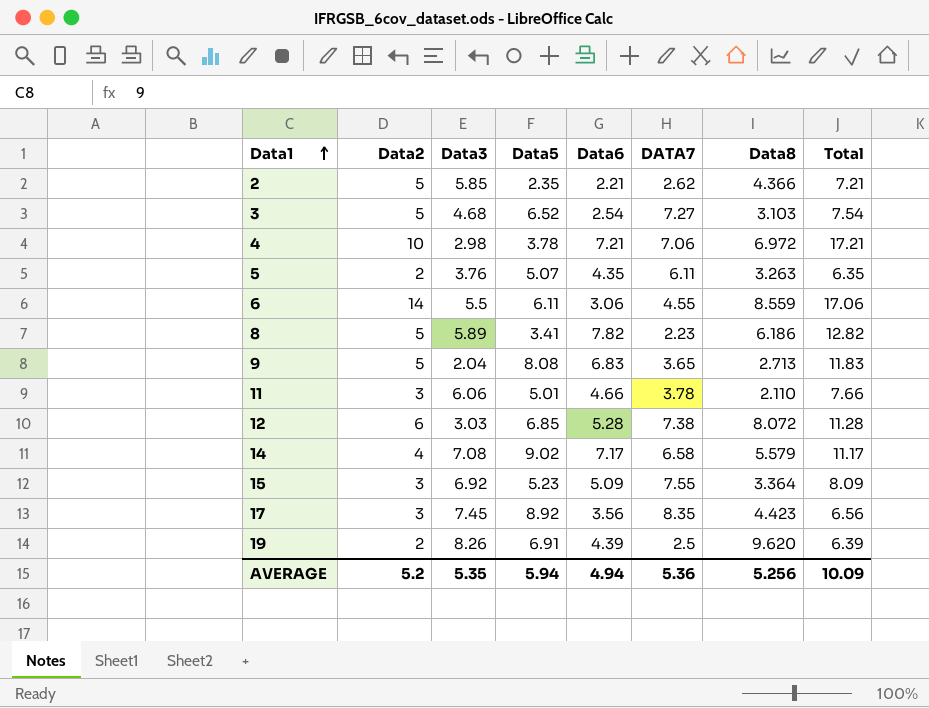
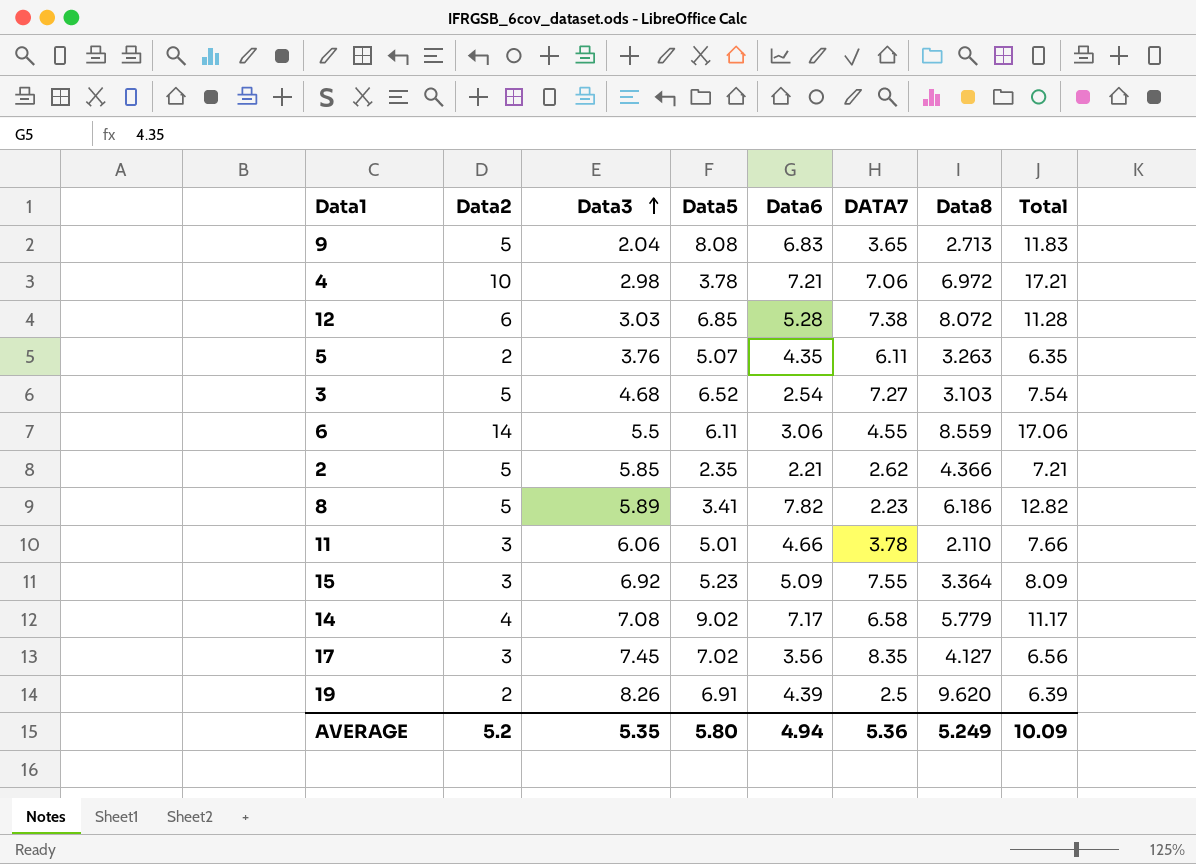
row order: Data1 ascending -> Data3 ascending
14 | Data8: 5.579 -> 5.779
17 | Data5: 8.92 -> 7.02
17 | Data8: 4.423 -> 4.127
AVERAGE | Data5: 5.94 -> 5.80
AVERAGE | Data8: 5.256 -> 5.249

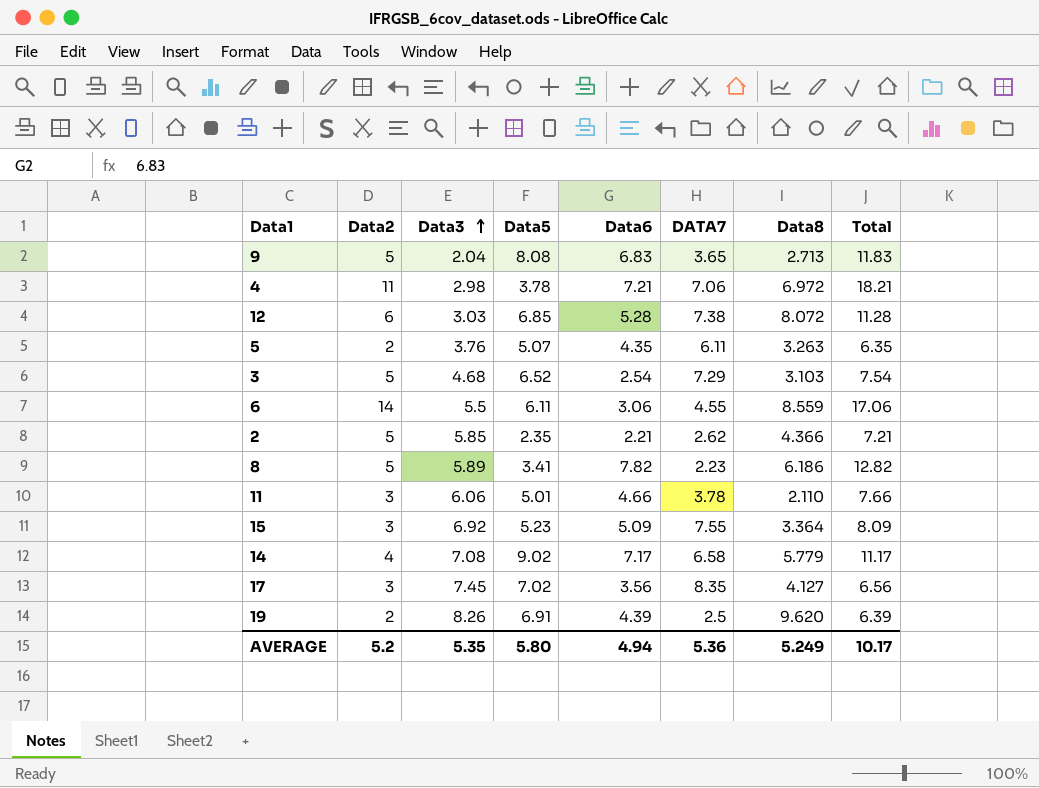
4 | Data2: 10 -> 11
4 | Total: 17.21 -> 18.21
3 | DATA7: 7.27 -> 7.29
AVERAGE | Total: 10.09 -> 10.17

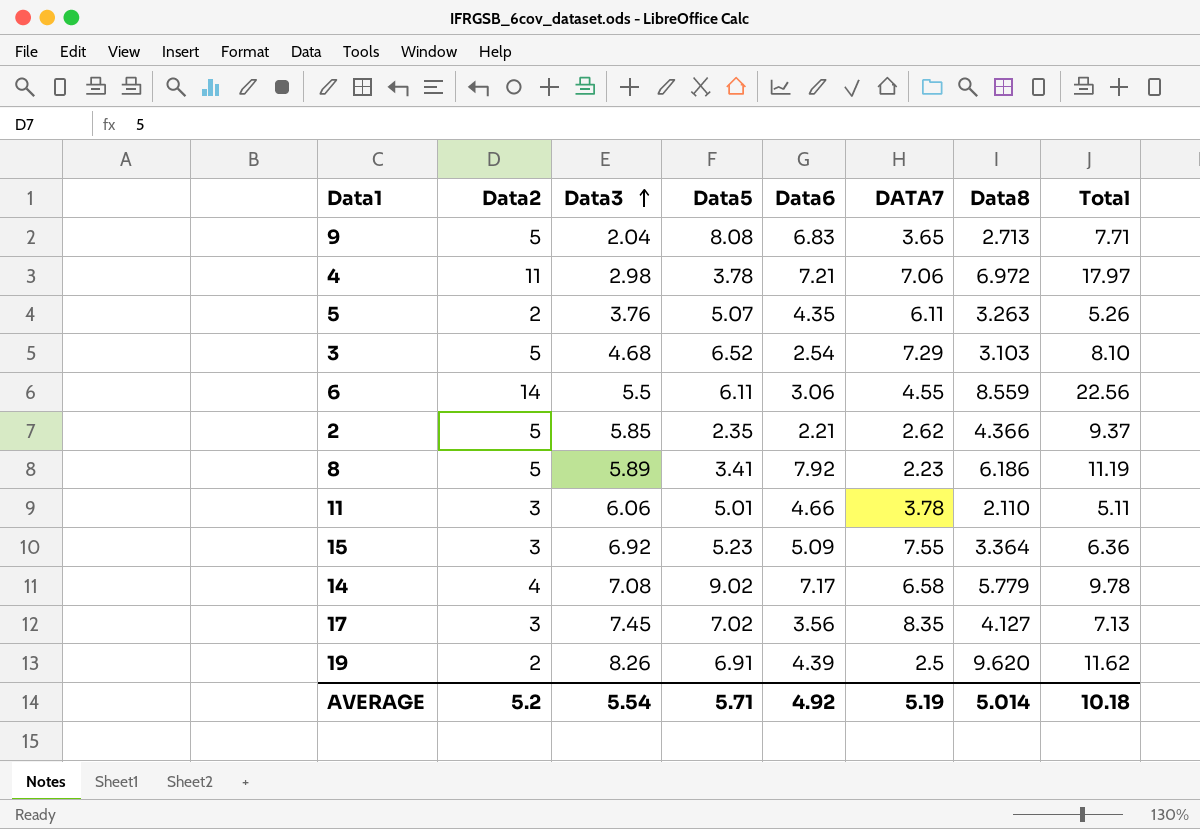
column Total | formula: [Data2] + [Data6] -> [Data2] + [Data8]
row 12: 6 | 3.03 | 6.85 | 5.28 | 7.38 | 8.072 | 11.28 -> none
8 | Data6: 7.82 -> 7.92
AVERAGE | Data3: 5.35 -> 5.54
AVERAGE | Data5: 5.80 -> 5.71
AVERAGE | Data6: 4.94 -> 4.92
AVERAGE | DATA7: 5.36 -> 5.19
AVERAGE | Data8: 5.249 -> 5.014
AVERAGE | Total: 10.17 -> 10.18

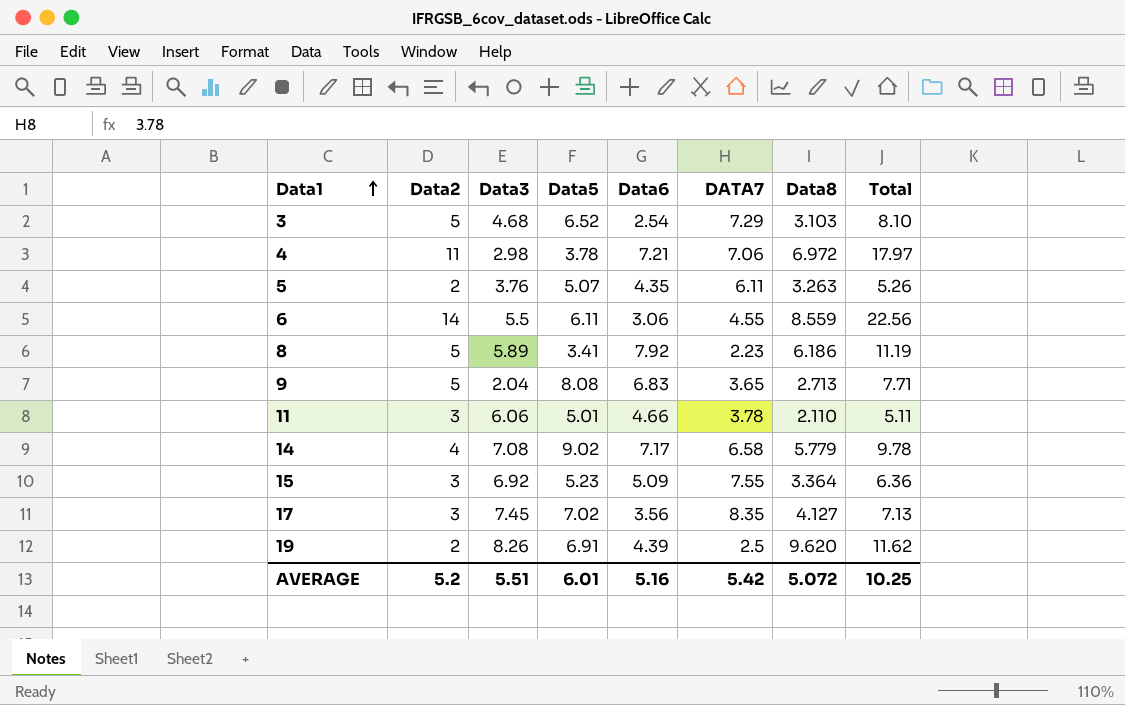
row order: Data3 ascending -> Data1 ascending
row 2: 5 | 5.85 | 2.35 | 2.21 | 2.62 | 4.366 | 9.37 -> none
AVERAGE | Data3: 5.54 -> 5.51
AVERAGE | Data5: 5.71 -> 6.01
AVERAGE | Data6: 4.92 -> 5.16
AVERAGE | DATA7: 5.19 -> 5.42
AVERAGE | Data8: 5.014 -> 5.072
AVERAGE | Total: 10.18 -> 10.25

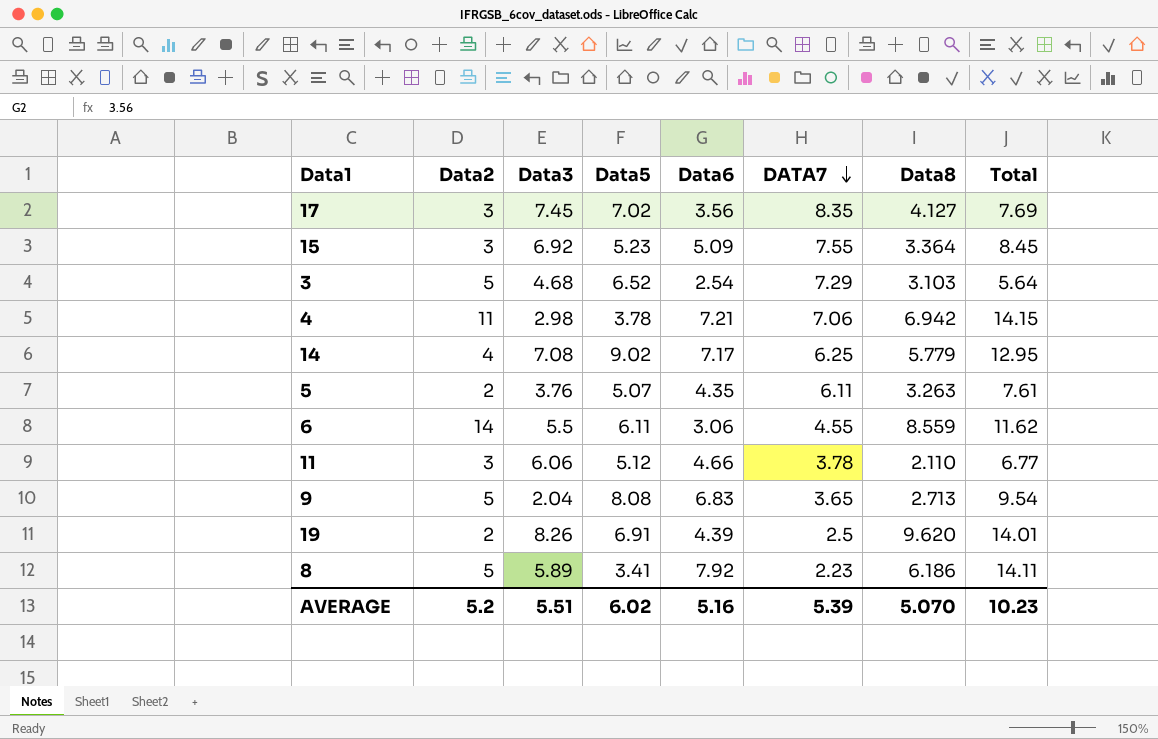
row order: Data1 ascending -> DATA7 descending
column Total | formula: [Data2] + [Data8] -> [Data6] + [Data8]
4 | Data8: 6.972 -> 6.942
14 | DATA7: 6.58 -> 6.25
11 | Data5: 5.01 -> 5.12
AVERAGE | Data5: 6.01 -> 6.02
AVERAGE | DATA7: 5.42 -> 5.39
AVERAGE | Data8: 5.072 -> 5.070
AVERAGE | Total: 10.25 -> 10.23

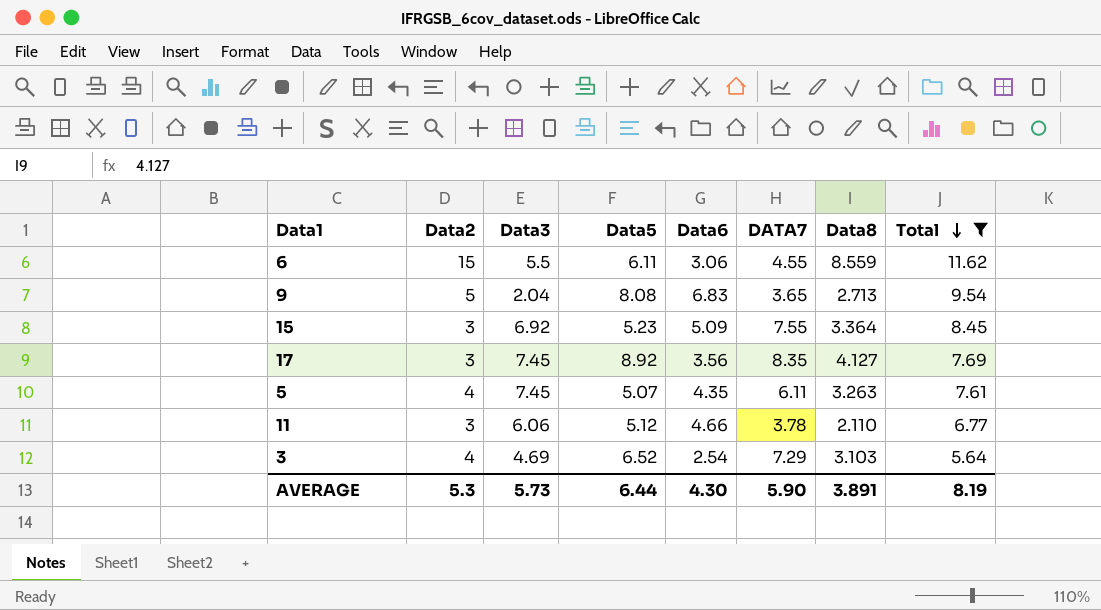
filter: none -> Total <= 11.62
row order: DATA7 descending -> Total descending
6 | Data2: 14 -> 15
17 | Data5: 7.02 -> 8.92
5 | Data2: 2 -> 4
5 | Data3: 3.76 -> 7.45
3 | Data2: 5 -> 4
3 | Data3: 4.68 -> 4.69
AVERAGE | Data2: 5.2 -> 5.3
AVERAGE | Data3: 5.51 -> 5.73
AVERAGE | Data5: 6.02 -> 6.44
AVERAGE | Data6: 5.16 -> 4.30
AVERAGE | DATA7: 5.39 -> 5.90
AVERAGE | Data8: 5.070 -> 3.891
AVERAGE | Total: 10.23 -> 8.19

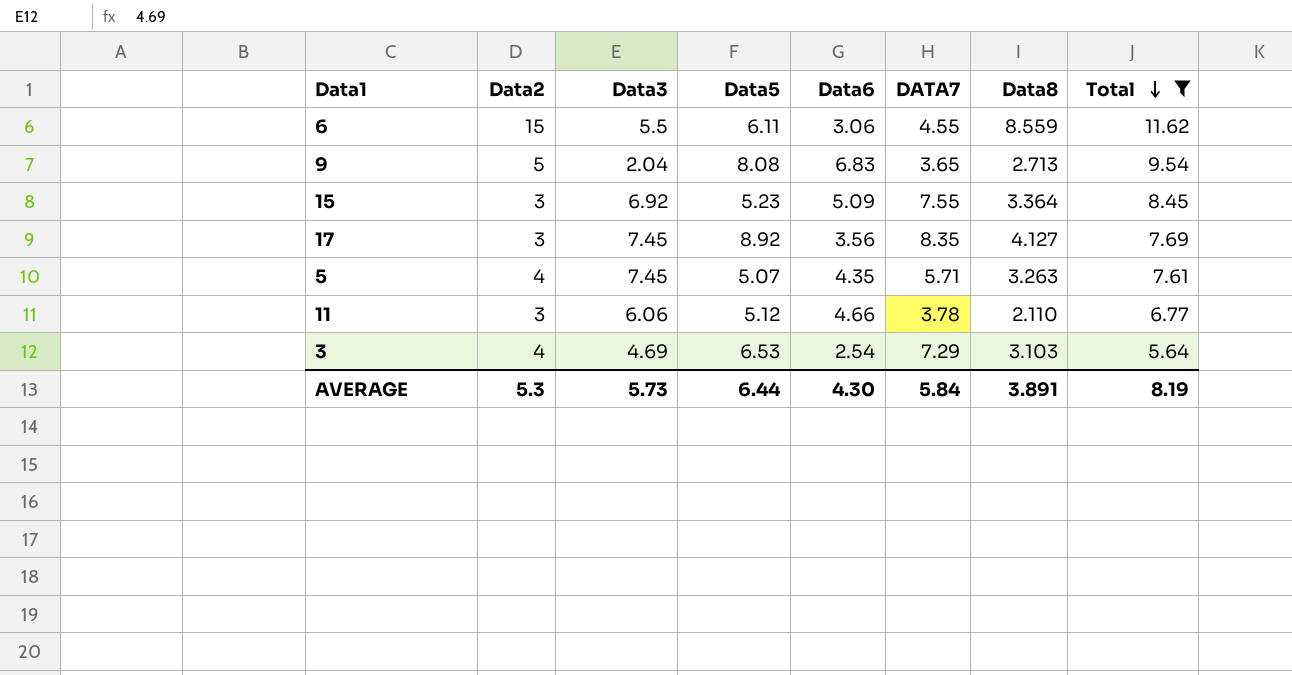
5 | DATA7: 6.11 -> 5.71
3 | Data5: 6.52 -> 6.53
AVERAGE | DATA7: 5.90 -> 5.84

